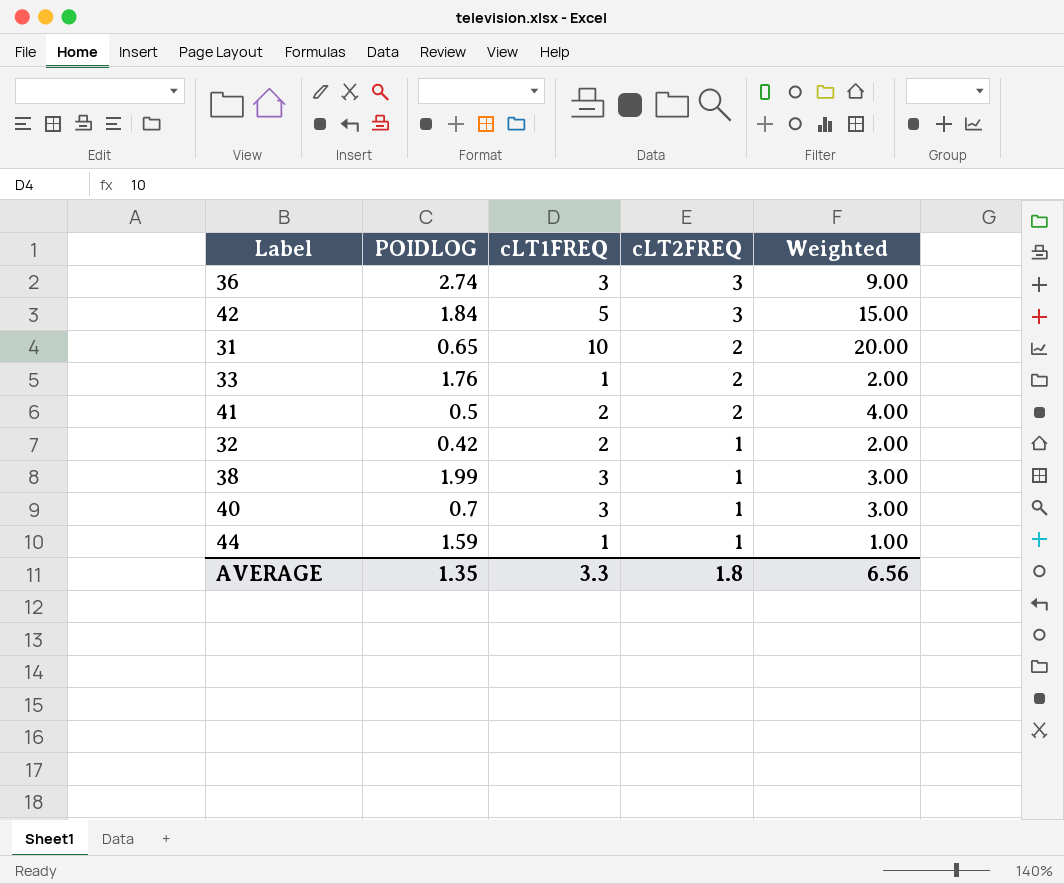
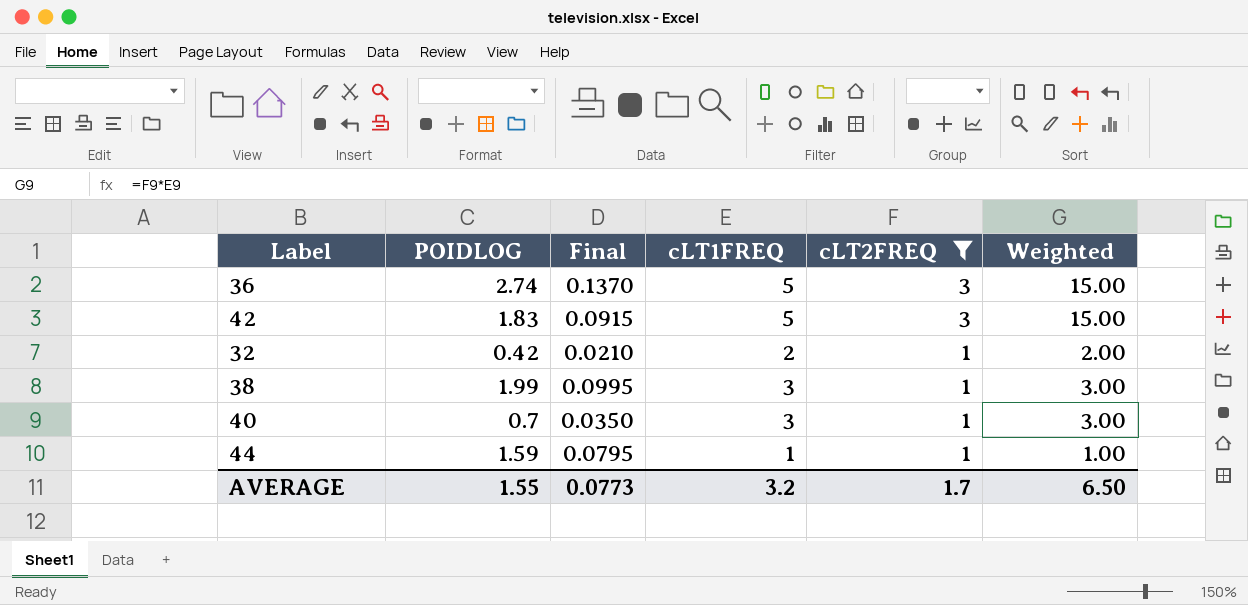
filter: none -> cLT2FREQ != 2
column Final | formula: none -> [POIDLOG] * 0.05
36 | cLT1FREQ: 3 -> 5
36 | Weighted: 9.00 -> 15.00
42 | POIDLOG: 1.84 -> 1.83
AVERAGE | POIDLOG: 1.35 -> 1.55
AVERAGE | cLT1FREQ: 3.3 -> 3.2
AVERAGE | cLT2FREQ: 1.8 -> 1.7
AVERAGE | Weighted: 6.56 -> 6.50

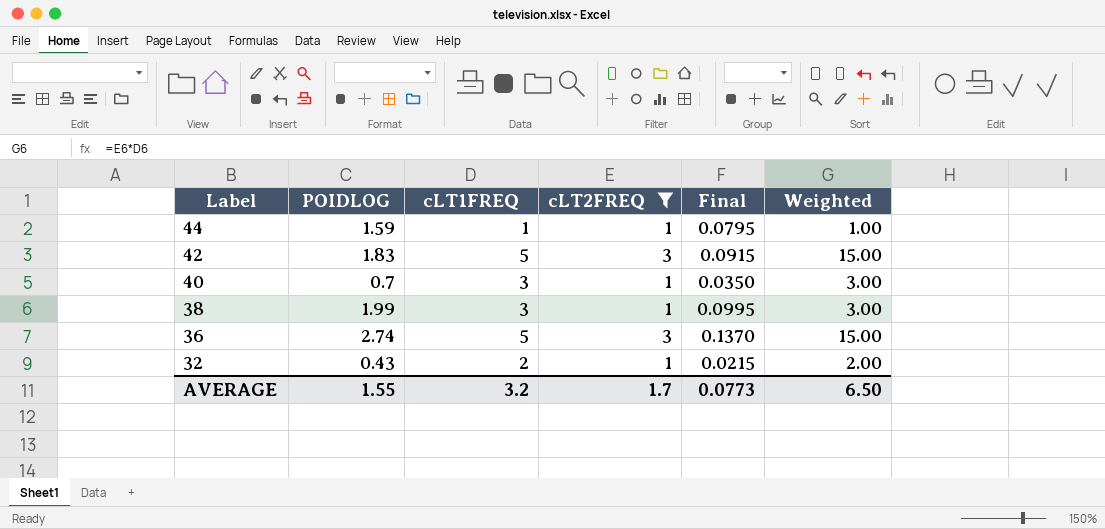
row order: cLT2FREQ descending -> Label descending
column Final | position: 3 -> 5
32 | POIDLOG: 0.42 -> 0.43
32 | Final: 0.0210 -> 0.0215

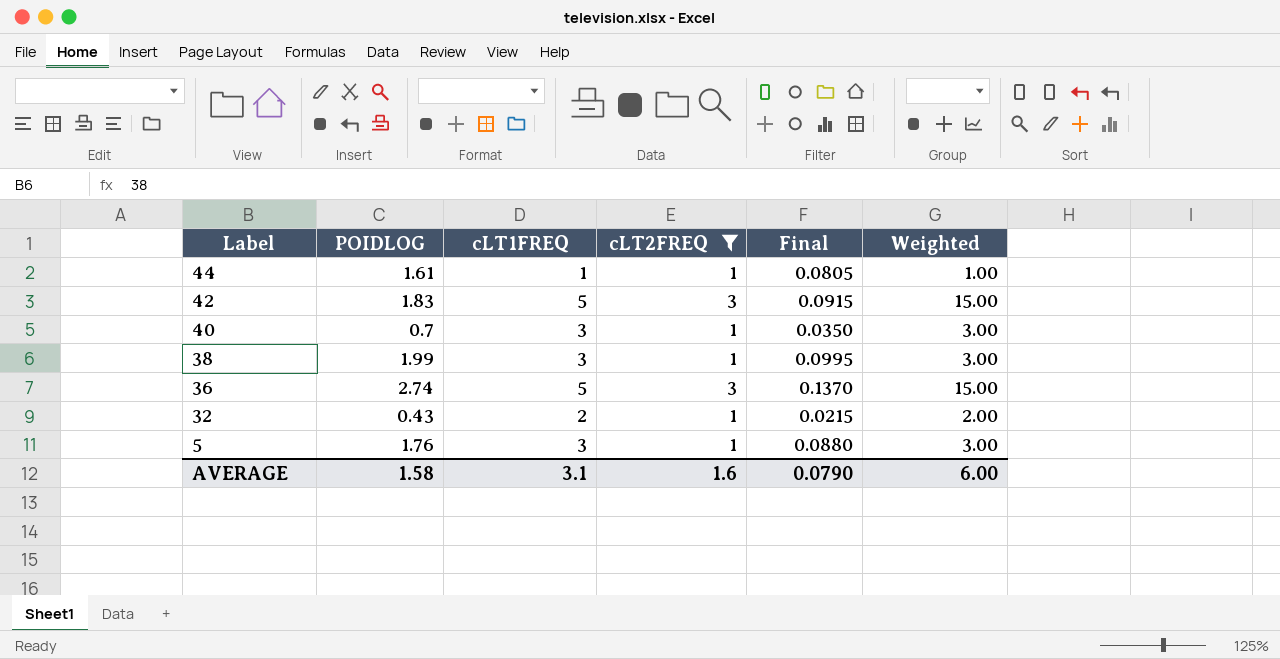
44 | POIDLOG: 1.59 -> 1.61
44 | Final: 0.0795 -> 0.0805
row 5: none -> 1.76 | 3 | 1 | 0.0880 | 3.00
AVERAGE | POIDLOG: 1.55 -> 1.58
AVERAGE | cLT1FREQ: 3.2 -> 3.1
AVERAGE | cLT2FREQ: 1.7 -> 1.6
AVERAGE | Final: 0.0773 -> 0.0790
AVERAGE | Weighted: 6.50 -> 6.00

